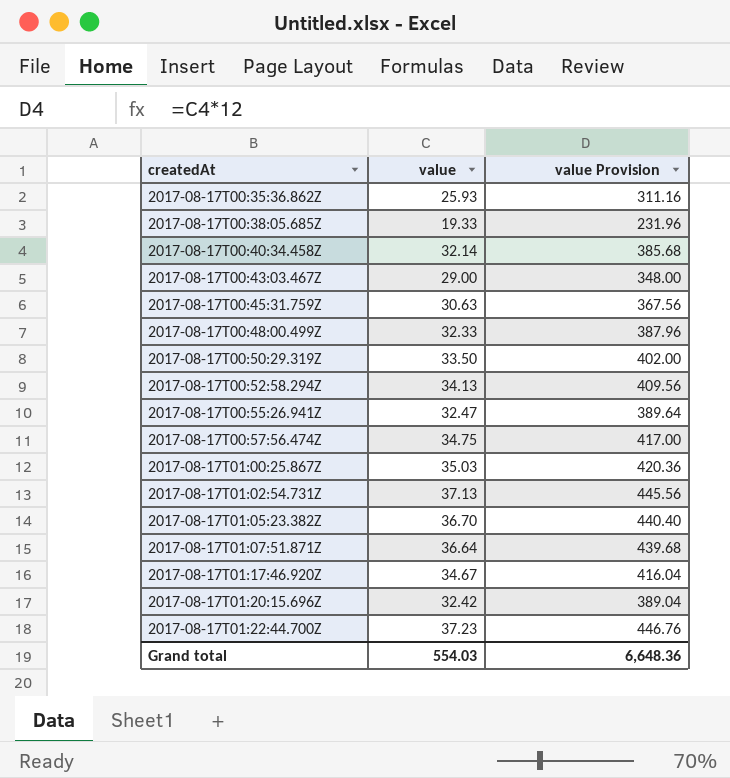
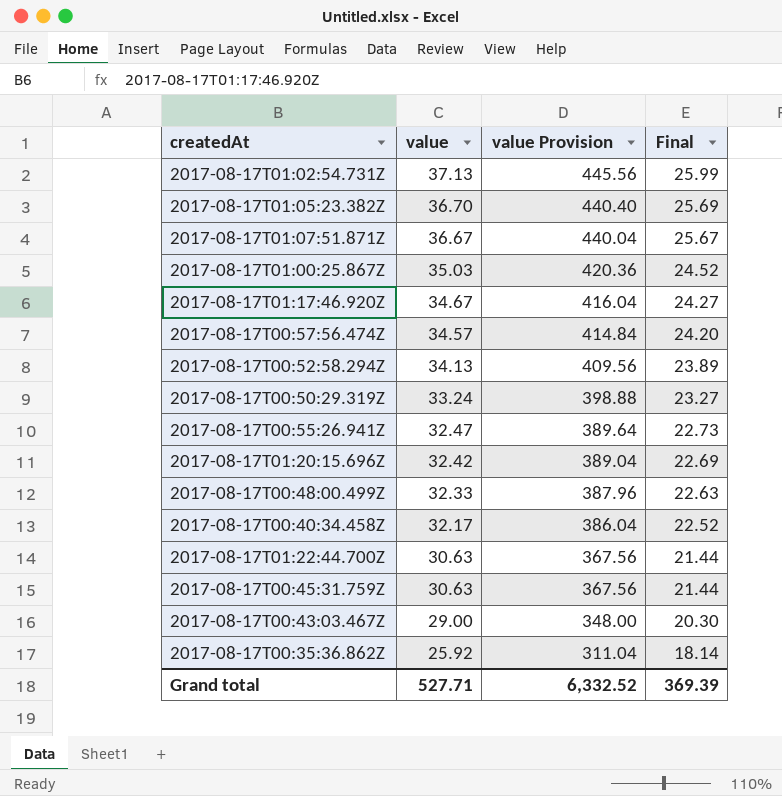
row order: createdAt ascending -> value descending
column Final | formula: none -> [value] * 0.7
row 2017-08-17T00:38:05.685Z: 19.33 | 231.96 -> none
2017-08-17T01:07:51.871Z | value: 36.64 -> 36.67
2017-08-17T01:07:51.871Z | value Provision: 439.68 -> 440.04
2017-08-17T00:57:56.474Z | value: 34.75 -> 34.57
2017-08-17T00:57:56.474Z | value Provision: 417.00 -> 414.84
2017-08-17T00:50:29.319Z | value: 33.50 -> 33.24
2017-08-17T00:50:29.319Z | value Provision: 402.00 -> 398.88
2017-08-17T00:40:34.458Z | value: 32.14 -> 32.17
2017-08-17T00:40:34.458Z | value Provision: 385.68 -> 386.04
2017-08-17T01:22:44.700Z | value: 37.23 -> 30.63
2017-08-17T01:22:44.700Z | value Provision: 446.76 -> 367.56
2017-08-17T00:35:36.862Z | value: 25.93 -> 25.92
2017-08-17T00:35:36.862Z | value Provision: 311.16 -> 311.04
Grand total | value: 554.03 -> 527.71
Grand total | value Provision: 6,648.36 -> 6,332.52

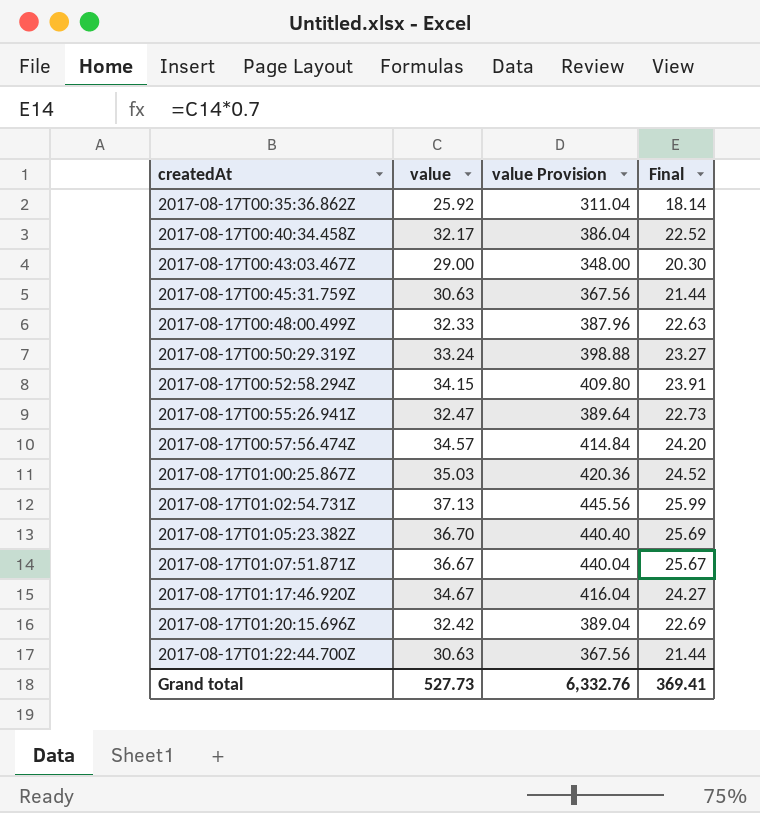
row order: value descending -> createdAt ascending
2017-08-17T00:52:58.294Z | value: 34.13 -> 34.15
2017-08-17T00:52:58.294Z | value Provision: 409.56 -> 409.80
2017-08-17T00:52:58.294Z | Final: 23.89 -> 23.91
Grand total | value: 527.71 -> 527.73
Grand total | value Provision: 6,332.52 -> 6,332.76
Grand total | Final: 369.39 -> 369.41

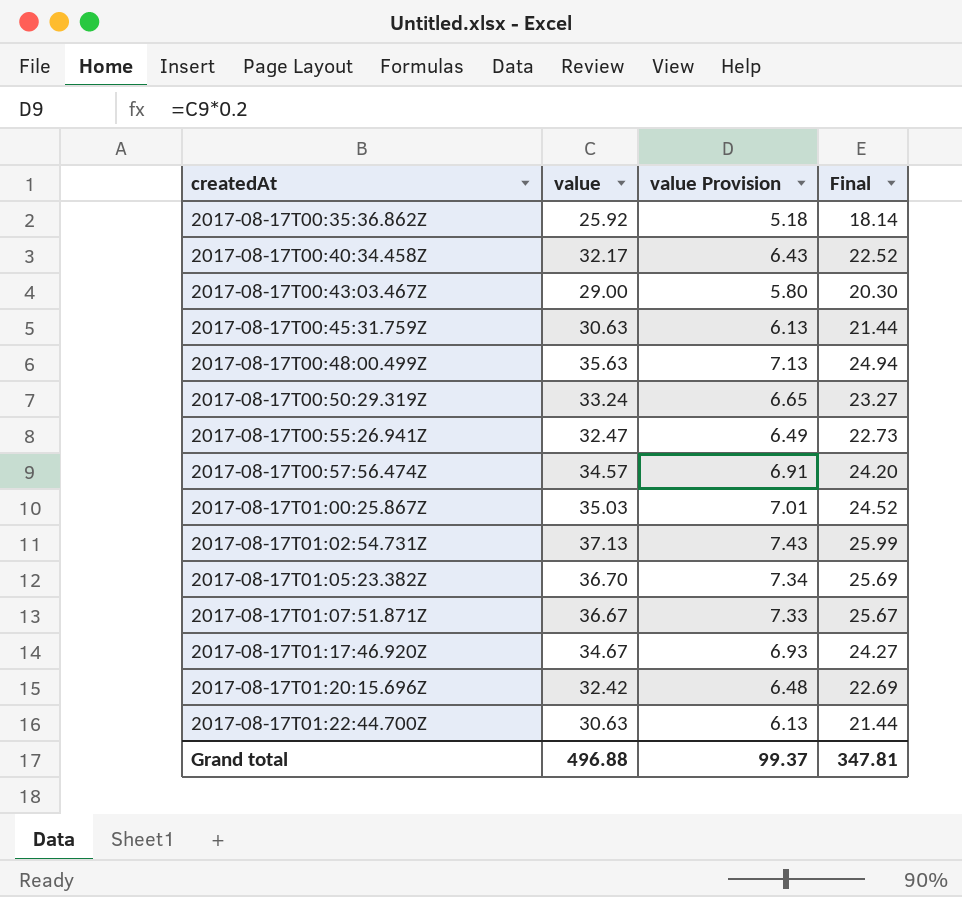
column value Provision | formula: [value] * 12 -> [value] * 0.2
row 2017-08-17T00:52:58.294Z: 34.15 | 409.80 | 23.91 -> none
2017-08-17T00:48:00.499Z | value: 32.33 -> 35.63
2017-08-17T00:48:00.499Z | Final: 22.63 -> 24.94
Grand total | value: 527.73 -> 496.88
Grand total | value Provision: 6,332.76 -> 99.37
Grand total | Final: 369.41 -> 347.81

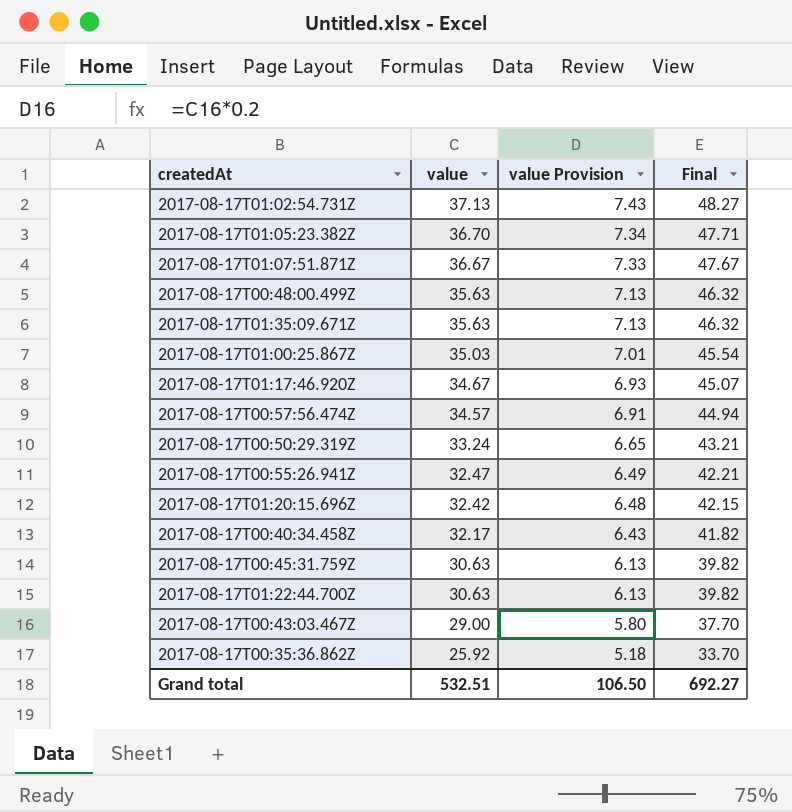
row order: createdAt ascending -> value descending
column Final | formula: [value] * 0.7 -> [value] * 1.3
row 2017-08-17T01:35:09.671Z: none -> 35.63 | 7.13 | 46.32
Grand total | value: 496.88 -> 532.51
Grand total | value Provision: 99.37 -> 106.50
Grand total | Final: 347.81 -> 692.27

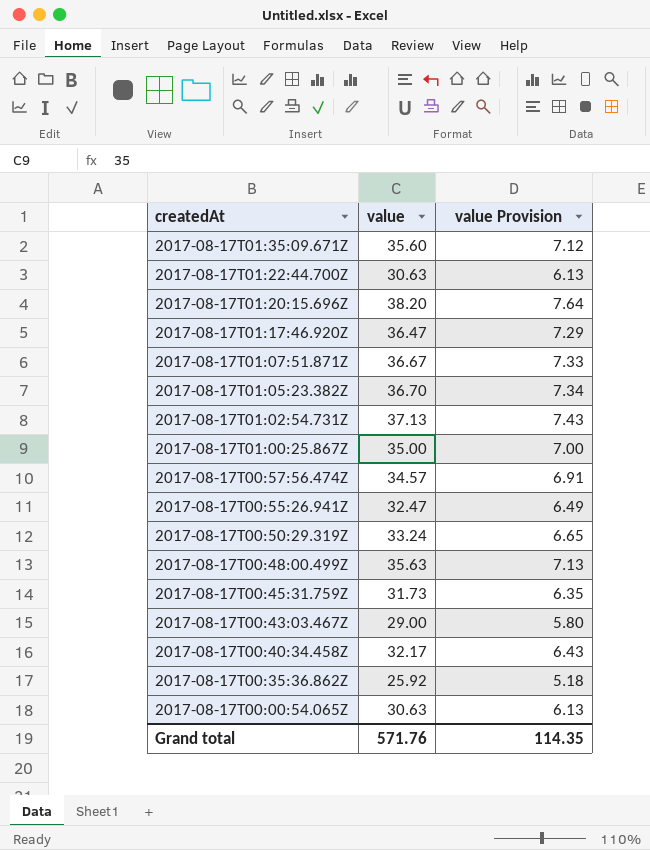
row order: value descending -> createdAt descending
column Final | formula: [value] * 1.3 -> none
2017-08-17T01:35:09.671Z | value: 35.63 -> 35.60
2017-08-17T01:35:09.671Z | value Provision: 7.13 -> 7.12
2017-08-17T01:20:15.696Z | value: 32.42 -> 38.20
2017-08-17T01:20:15.696Z | value Provision: 6.48 -> 7.64
2017-08-17T01:17:46.920Z | value: 34.67 -> 36.47
2017-08-17T01:17:46.920Z | value Provision: 6.93 -> 7.29
2017-08-17T01:00:25.867Z | value: 35.03 -> 35.00
2017-08-17T01:00:25.867Z | value Provision: 7.01 -> 7.00
2017-08-17T00:45:31.759Z | value: 30.63 -> 31.73
2017-08-17T00:45:31.759Z | value Provision: 6.13 -> 6.35
row 2017-08-17T00:00:54.065Z: none -> 30.63 | 6.13
Grand total | value: 532.51 -> 571.76
Grand total | value Provision: 106.50 -> 114.35

